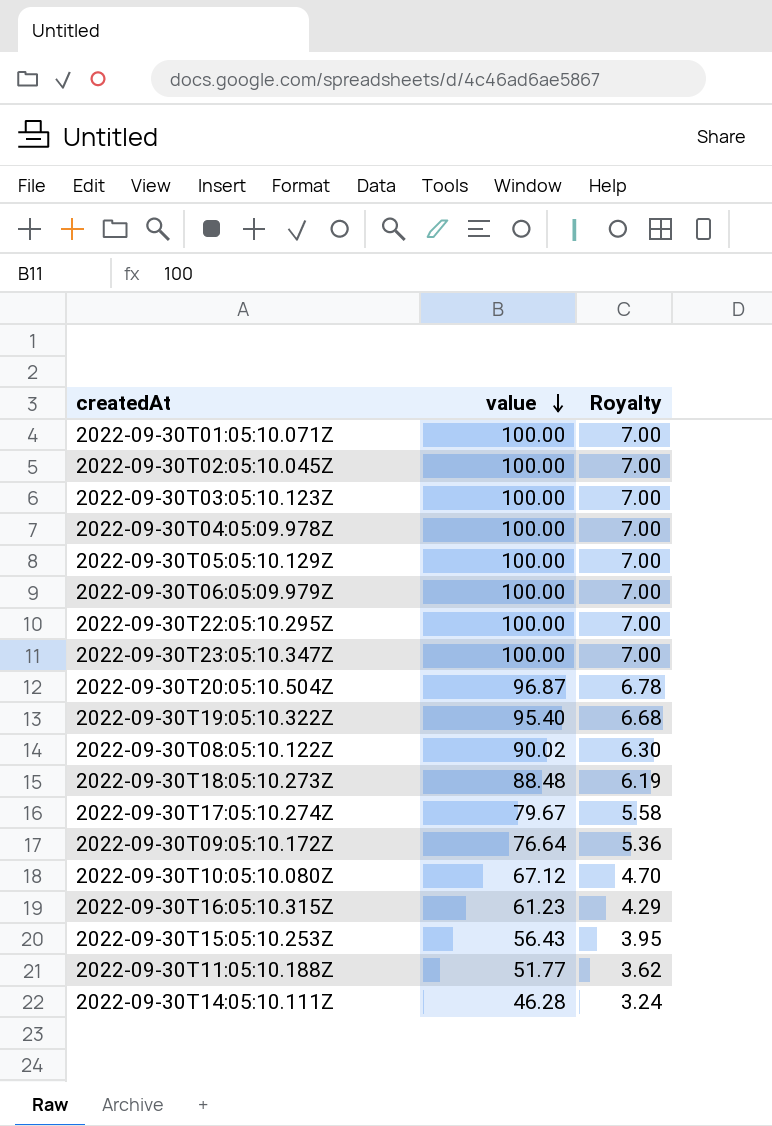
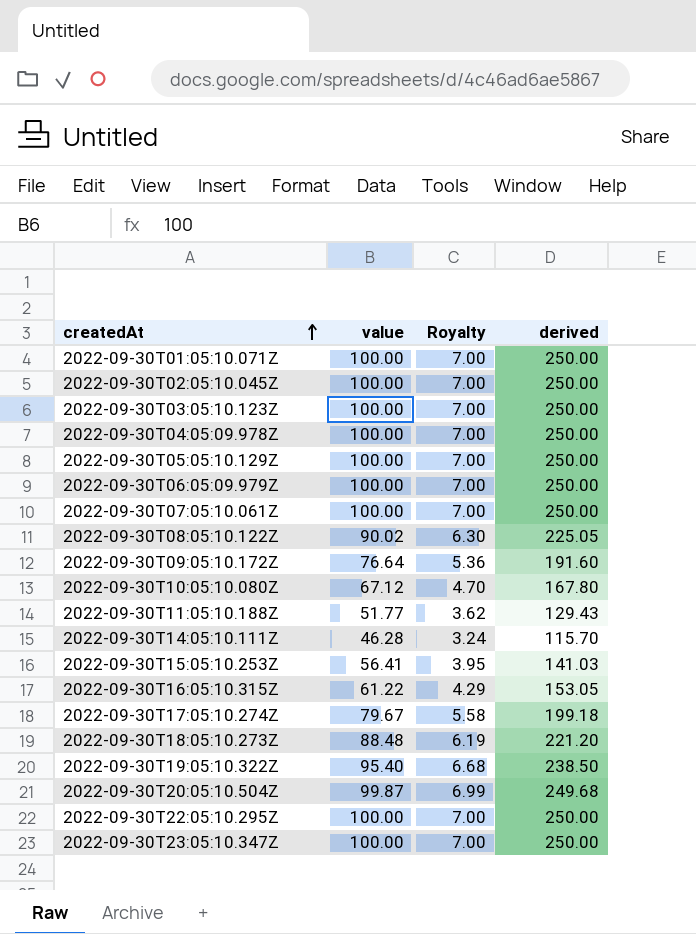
row order: value descending -> createdAt ascending
column derived | formula: none -> [value] * 2.5
row 2022-09-30T07:05:10.061Z: none -> 100.00 | 7.00 | 250.00
2022-09-30T15:05:10.253Z | value: 56.43 -> 56.41
2022-09-30T16:05:10.315Z | value: 61.23 -> 61.22
2022-09-30T20:05:10.504Z | value: 96.87 -> 99.87
2022-09-30T20:05:10.504Z | Royalty: 6.78 -> 6.99

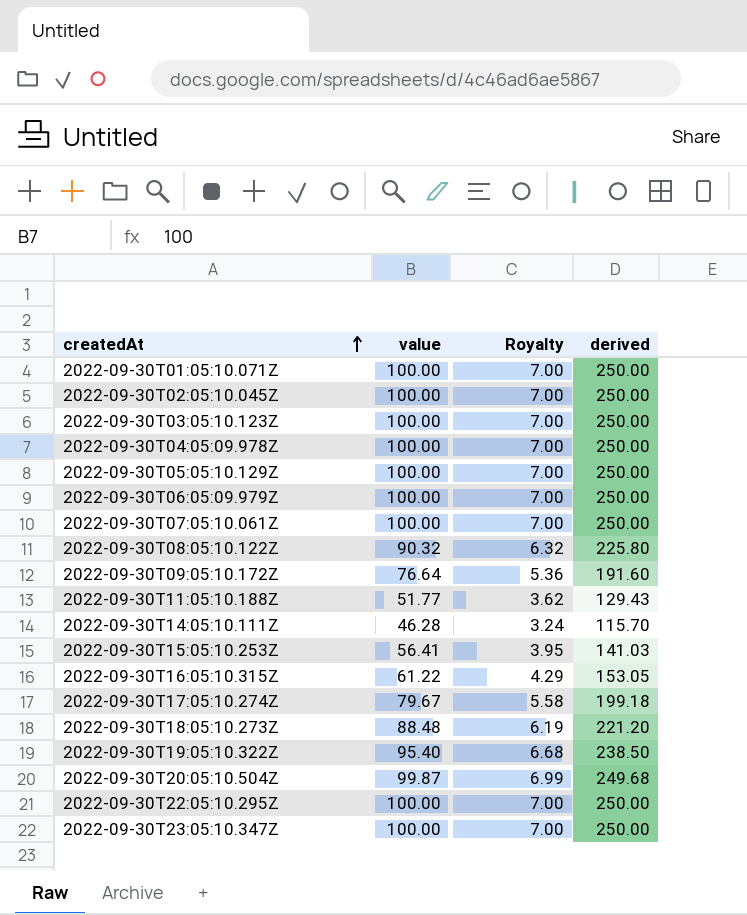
row 2022-09-30T10:05:10.080Z: 67.12 | 4.70 | 167.80 -> none
2022-09-30T08:05:10.122Z | value: 90.02 -> 90.32
2022-09-30T08:05:10.122Z | Royalty: 6.30 -> 6.32
2022-09-30T08:05:10.122Z | derived: 225.05 -> 225.80

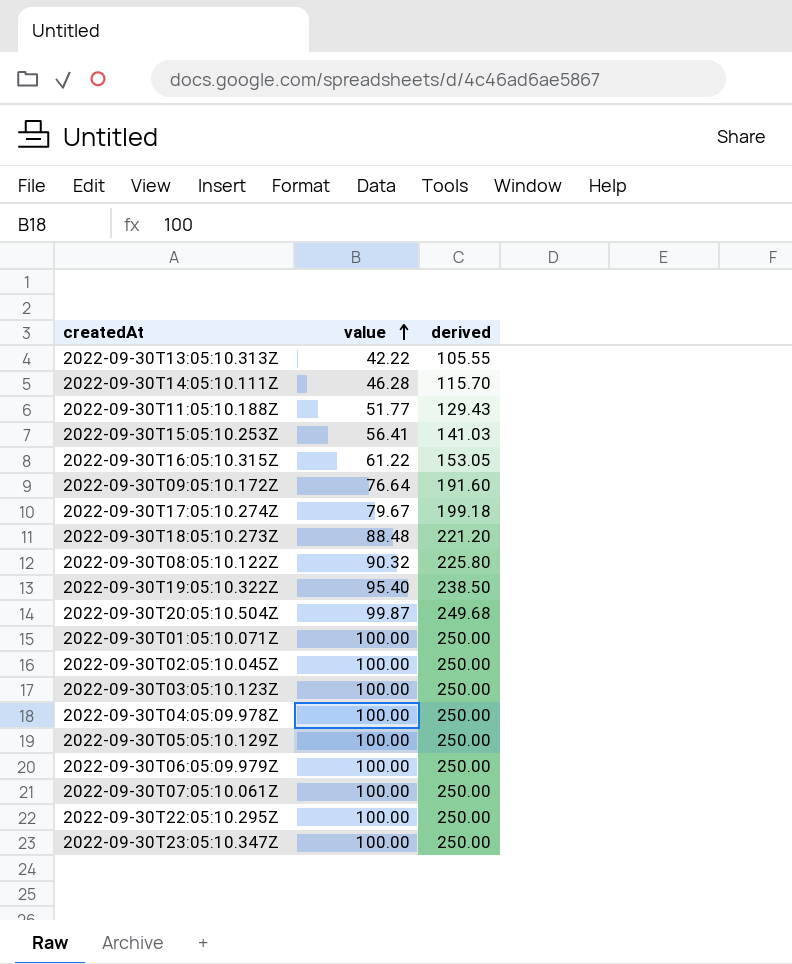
row order: createdAt ascending -> value ascending
column Royalty | formula: [value] * 0.07 -> none
row 2022-09-30T13:05:10.313Z: none -> 42.22 | 105.55

